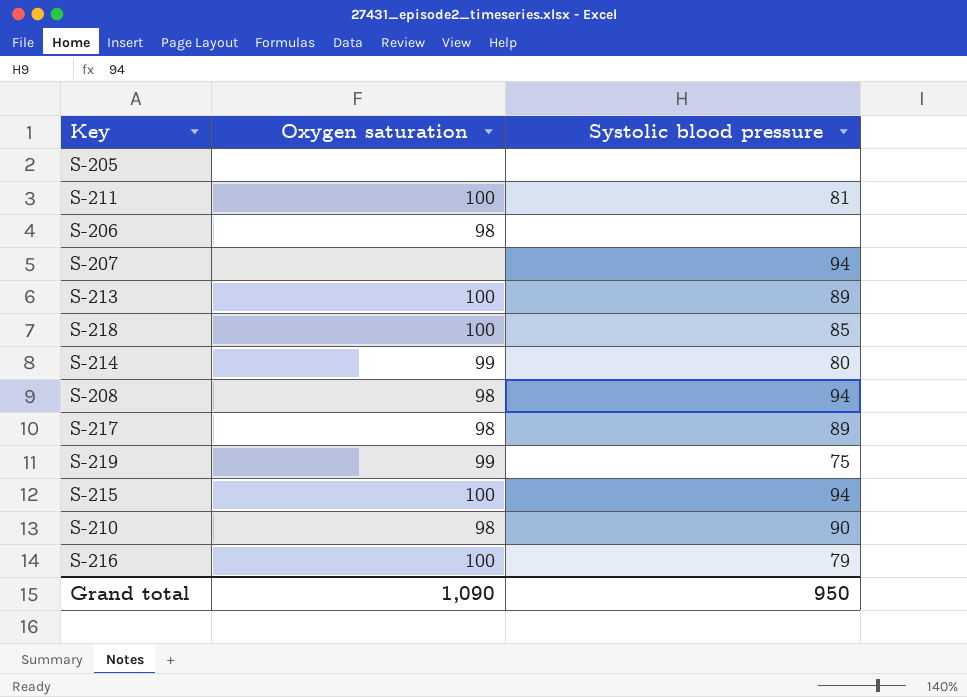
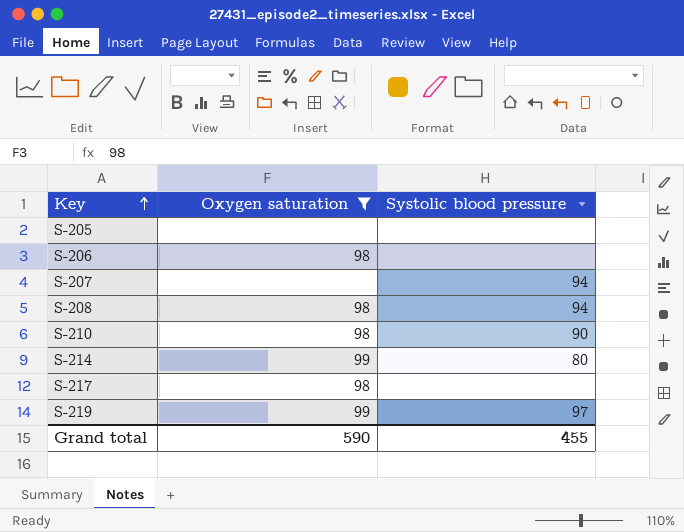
filter: none -> Oxygen saturation != 100
row order: none -> Key ascending
S-217 | Systolic blood pressure: 89 -> none
S-219 | Systolic blood pressure: 75 -> 97
Grand total | Oxygen saturation: 1,090 -> 590
Grand total | Systolic blood pressure: 950 -> 455

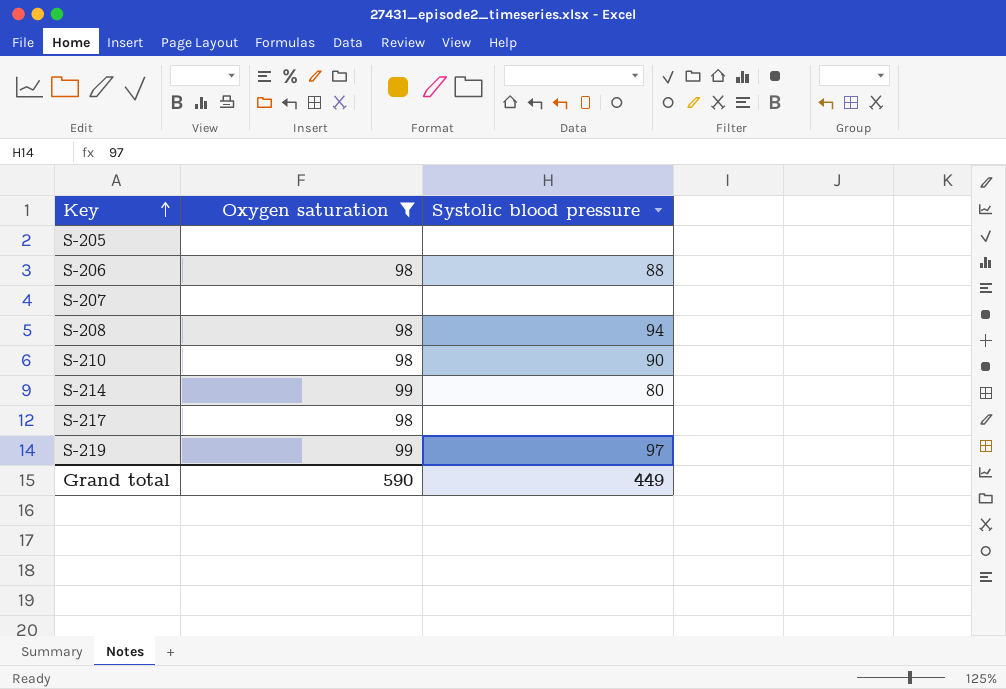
S-206 | Systolic blood pressure: none -> 88
S-207 | Systolic blood pressure: 94 -> none
Grand total | Systolic blood pressure: 455 -> 449

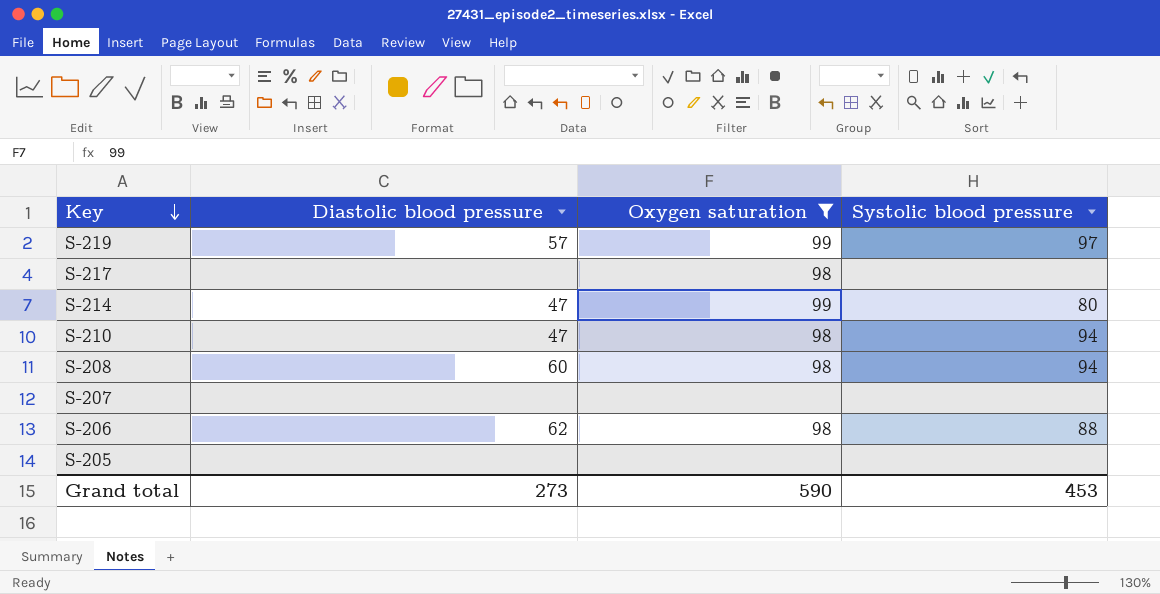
row order: Key ascending -> Key descending
column Diastolic blood pressure | position: none -> 2
S-210 | Systolic blood pressure: 90 -> 94
Grand total | Systolic blood pressure: 449 -> 453

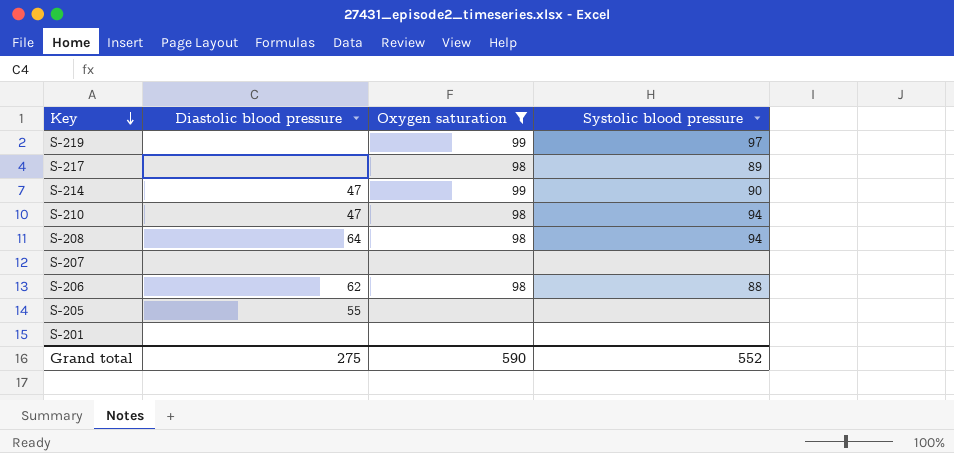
S-219 | Diastolic blood pressure: 57 -> none
S-217 | Systolic blood pressure: none -> 89
S-214 | Systolic blood pressure: 80 -> 90
S-208 | Diastolic blood pressure: 60 -> 64
S-205 | Diastolic blood pressure: none -> 55
row S-201: none -> none | none | none
Grand total | Diastolic blood pressure: 273 -> 275
Grand total | Systolic blood pressure: 453 -> 552

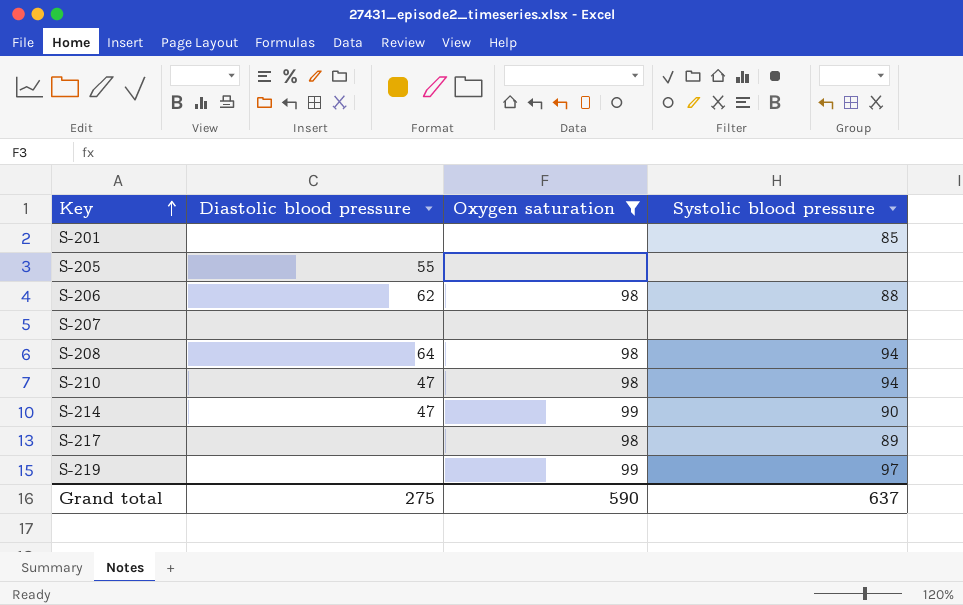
row order: Key descending -> Key ascending
S-201 | Systolic blood pressure: none -> 85
Grand total | Systolic blood pressure: 552 -> 637

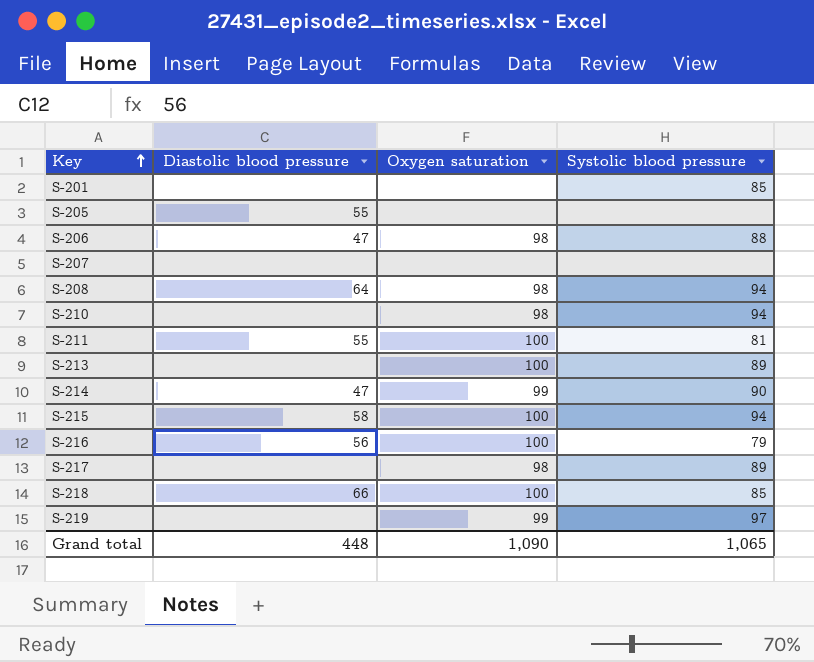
filter: Oxygen saturation != 100 -> none
S-206 | Diastolic blood pressure: 62 -> 47
S-210 | Diastolic blood pressure: 47 -> none
Grand total | Diastolic blood pressure: 275 -> 448
Grand total | Oxygen saturation: 590 -> 1,090
Grand total | Systolic blood pressure: 637 -> 1,065

